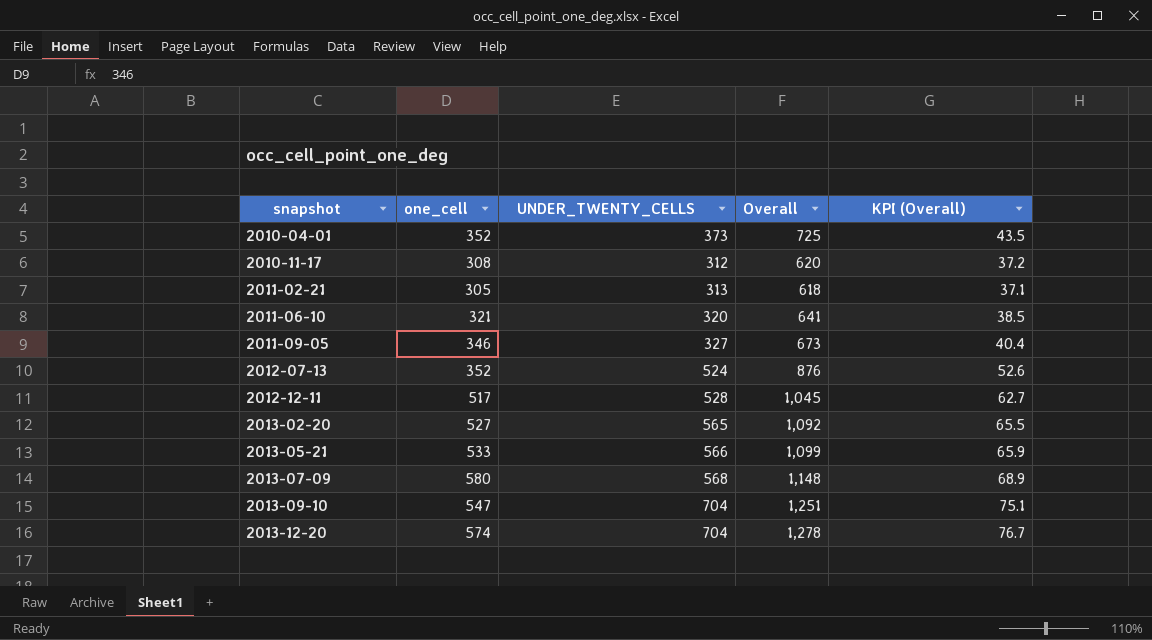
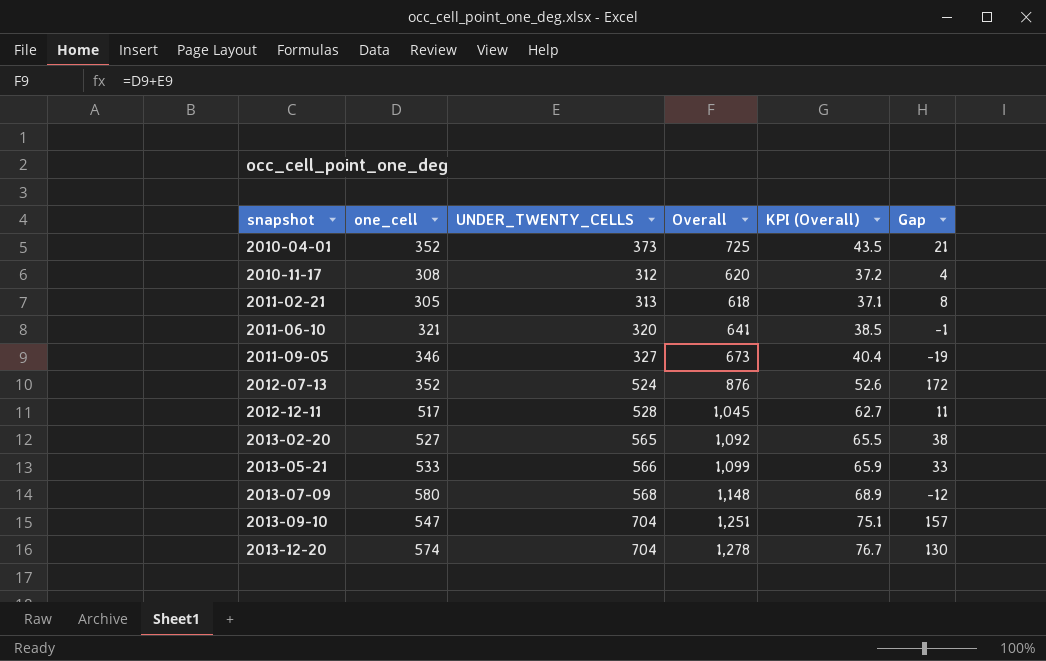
column Gap | formula: none -> [UNDER_TWENTY_CELLS] - [one_cell]

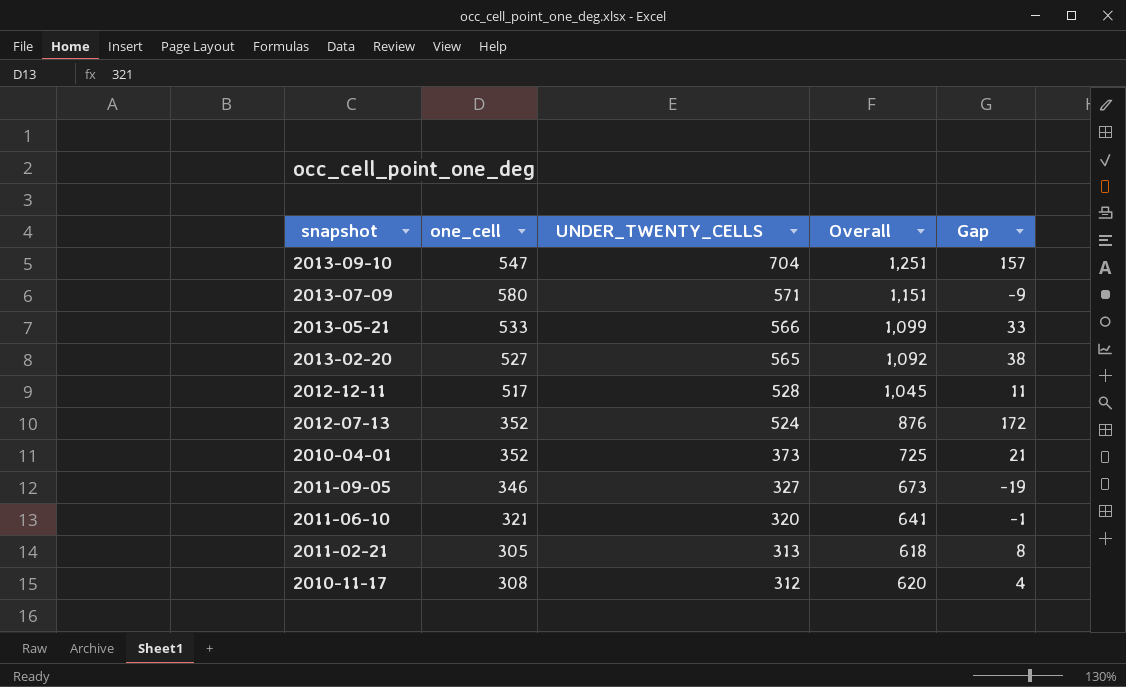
row order: snapshot ascending -> UNDER_TWENTY_CELLS descending
column KPI (Overall) | formula: [Overall] * 0.06 -> none
row 2013-12-20: 574 | 704 | 1,278 | 76.7 | 130 -> none
2013-07-09 | UNDER_TWENTY_CELLS: 568 -> 571
2013-07-09 | Overall: 1,148 -> 1,151
2013-07-09 | Gap: -12 -> -9

